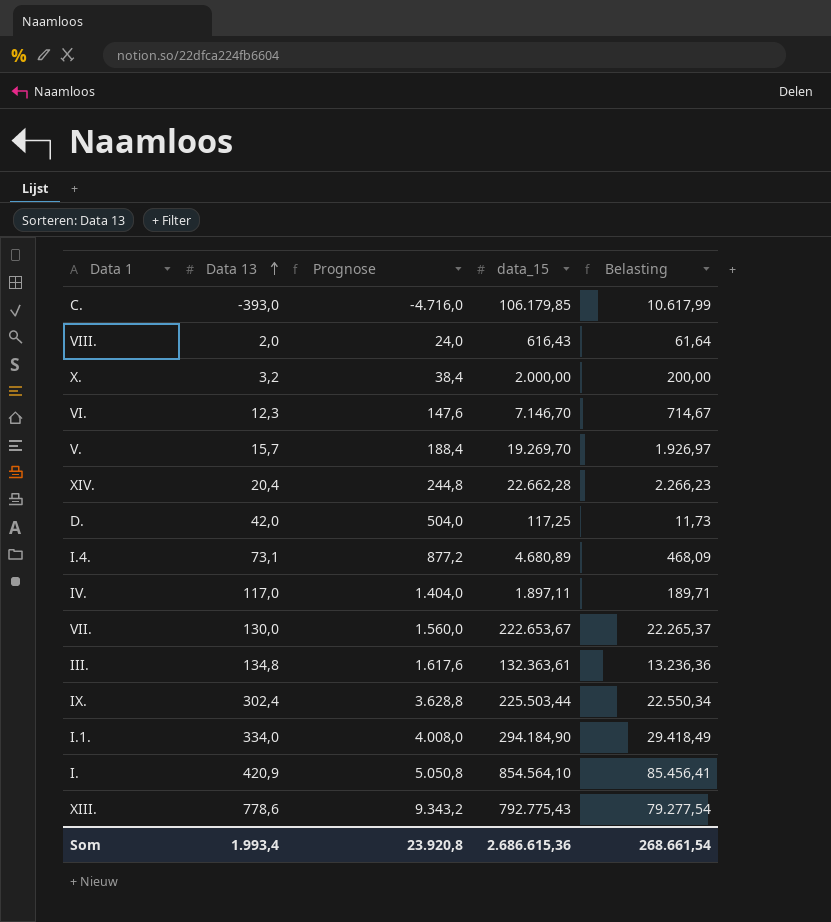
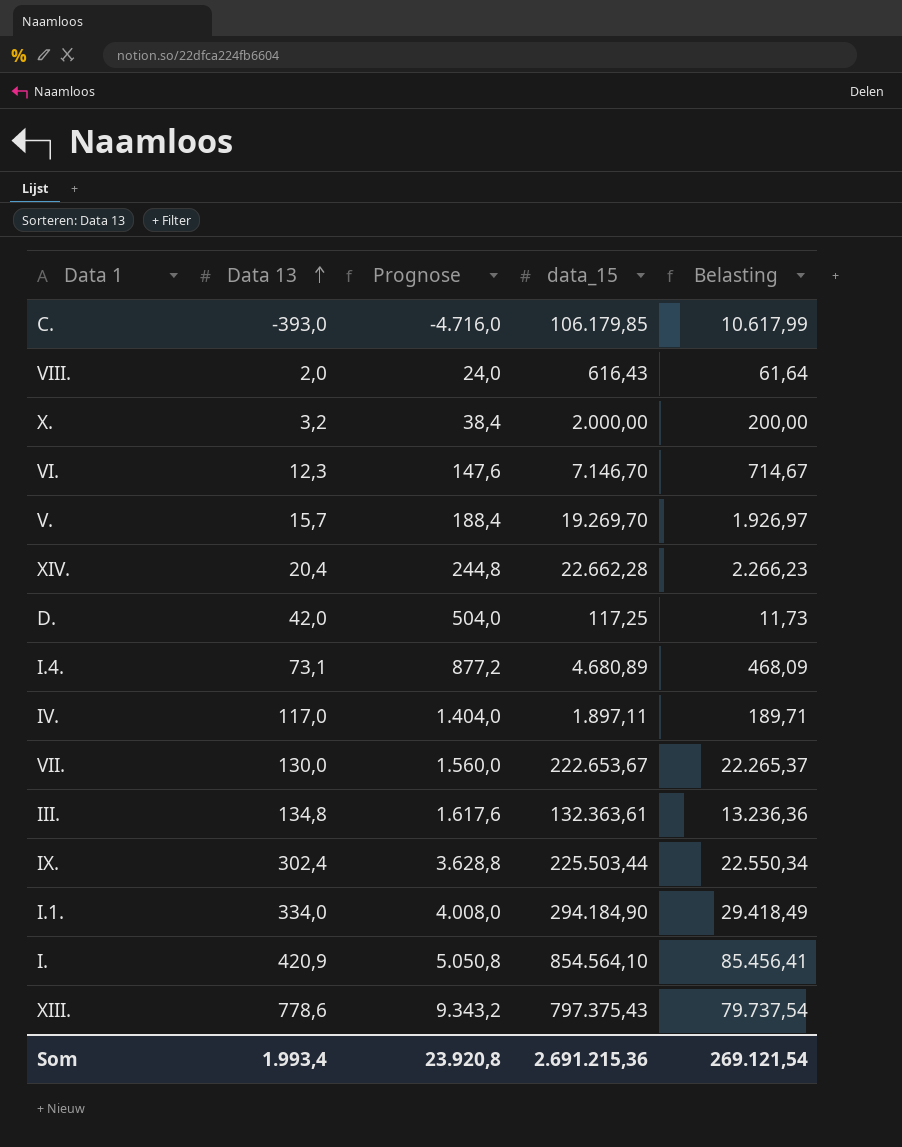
XIII. | data_15: 792.775,43 -> 797.375,43
XIII. | Belasting: 79.277,54 -> 79.737,54
Som | data_15: 2.686.615,36 -> 2.691.215,36
Som | Belasting: 268.661,54 -> 269.121,54

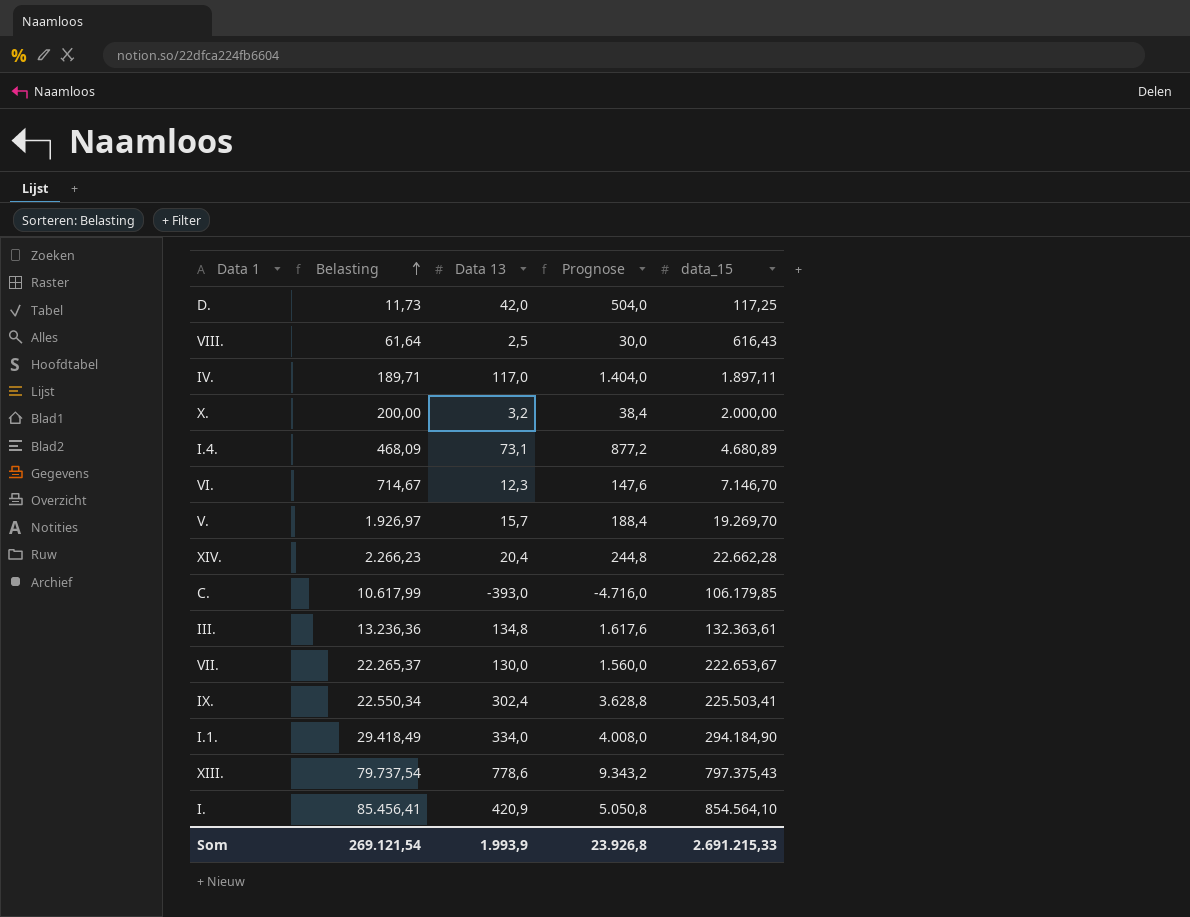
row order: Data 13 ascending -> Belasting ascending
column Belasting | position: 5 -> 2
VIII. | Data 13: 2,0 -> 2,5
VIII. | Prognose: 24,0 -> 30,0
IX. | data_15: 225.503,44 -> 225.503,41
Som | Data 13: 1.993,4 -> 1.993,9
Som | Prognose: 23.920,8 -> 23.926,8
Som | data_15: 2.691.215,36 -> 2.691.215,33

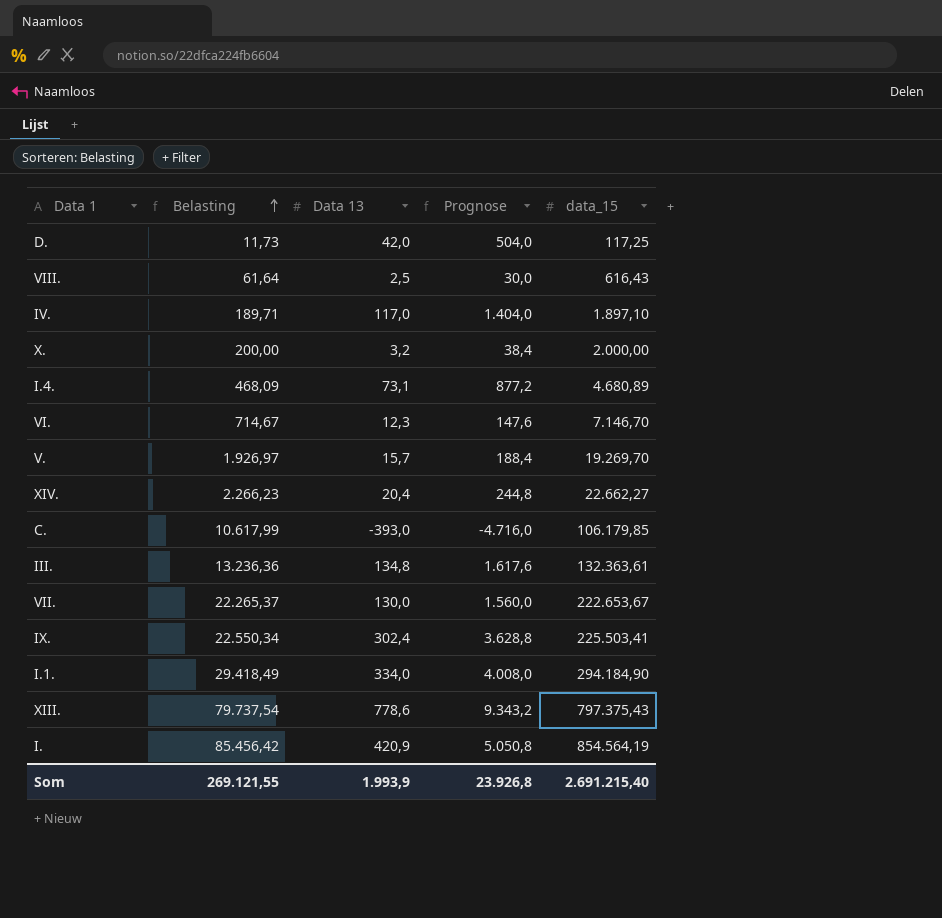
IV. | data_15: 1.897,11 -> 1.897,10
XIV. | data_15: 22.662,28 -> 22.662,27
I. | Belasting: 85.456,41 -> 85.456,42
I. | data_15: 854.564,10 -> 854.564,19
Som | Belasting: 269.121,54 -> 269.121,55
Som | data_15: 2.691.215,33 -> 2.691.215,40

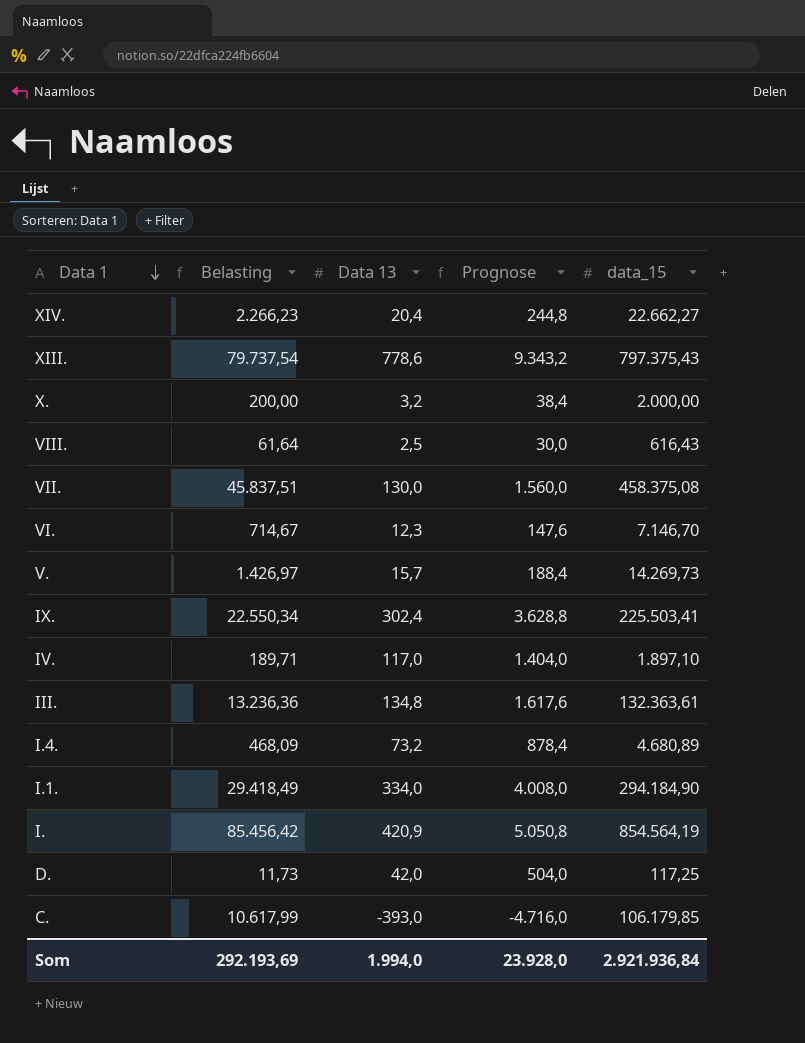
row order: Belasting ascending -> Data 1 descending
VII. | Belasting: 22.265,37 -> 45.837,51
VII. | data_15: 222.653,67 -> 458.375,08
V. | Belasting: 1.926,97 -> 1.426,97
V. | data_15: 19.269,70 -> 14.269,73
I.4. | Data 13: 73,1 -> 73,2
I.4. | Prognose: 877,2 -> 878,4
Som | Belasting: 269.121,55 -> 292.193,69
Som | Data 13: 1.993,9 -> 1.994,0
Som | Prognose: 23.926,8 -> 23.928,0
Som | data_15: 2.691.215,40 -> 2.921.936,84

